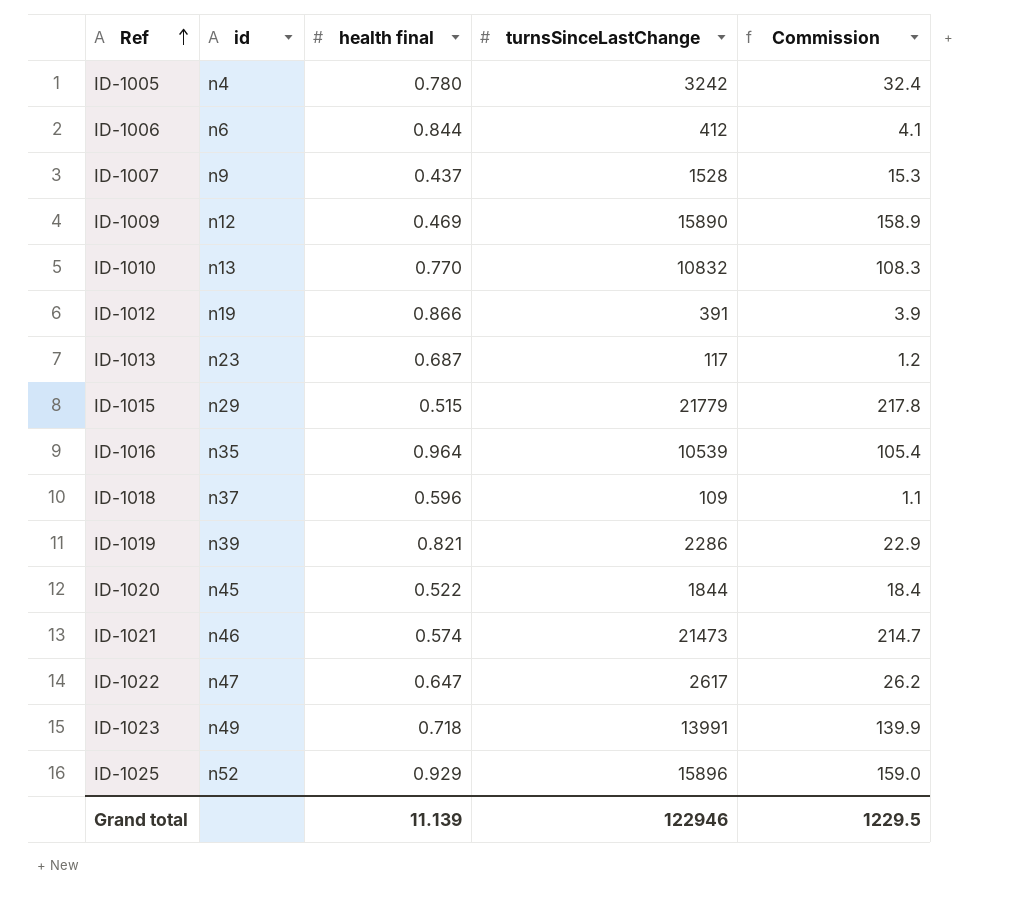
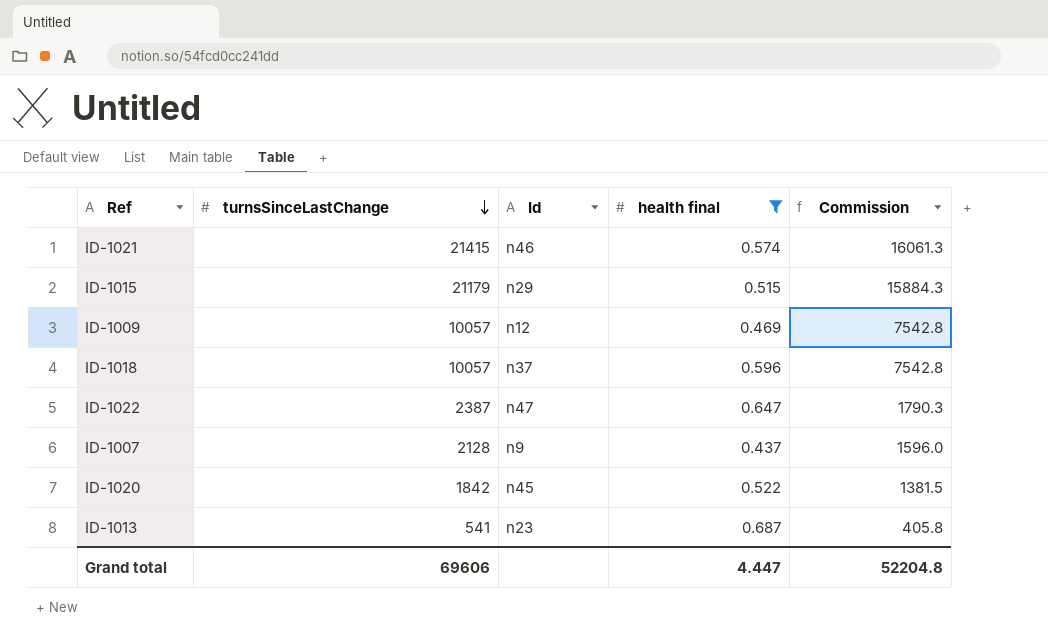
filter: none -> health final <= 0.687
row order: Ref ascending -> turnsSinceLastChange descending
column turnsSinceLastChange | position: 4 -> 2
column name: id -> Id
column Commission | formula: [turnsSinceLastChange] * 0.01 -> [turnsSinceLastChange] * 0.75
ID-1021 | turnsSinceLastChange: 21473 -> 21415
ID-1015 | turnsSinceLastChange: 21779 -> 21179
ID-1009 | turnsSinceLastChange: 15890 -> 10057
ID-1018 | turnsSinceLastChange: 109 -> 10057
ID-1022 | turnsSinceLastChange: 2617 -> 2387
ID-1007 | turnsSinceLastChange: 1528 -> 2128
ID-1020 | turnsSinceLastChange: 1844 -> 1842
ID-1013 | turnsSinceLastChange: 117 -> 541
Grand total | turnsSinceLastChange: 122946 -> 69606
Grand total | health final: 11.139 -> 4.447
Grand total | Commission: 1229.5 -> 52204.8

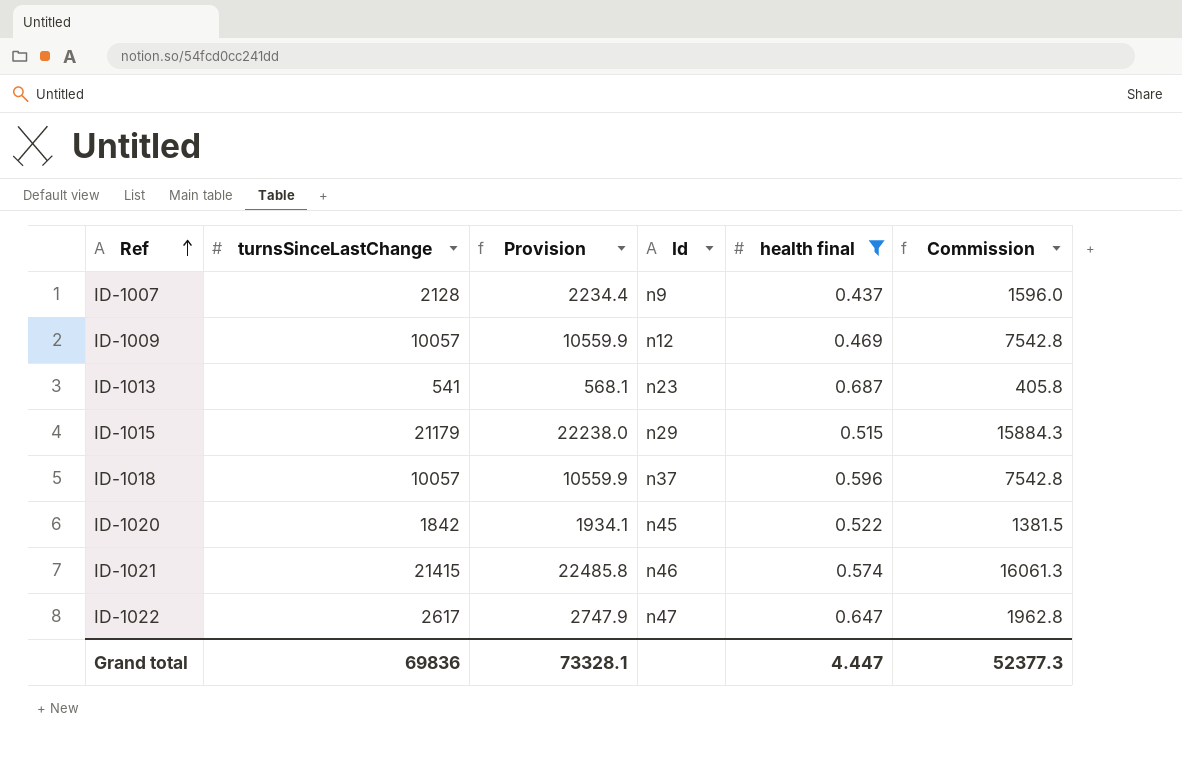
row order: turnsSinceLastChange descending -> Ref ascending
column Provision | formula: none -> [turnsSinceLastChange] * 1.05
ID-1022 | turnsSinceLastChange: 2387 -> 2617
ID-1022 | Commission: 1790.3 -> 1962.8
Grand total | turnsSinceLastChange: 69606 -> 69836
Grand total | Commission: 52204.8 -> 52377.3

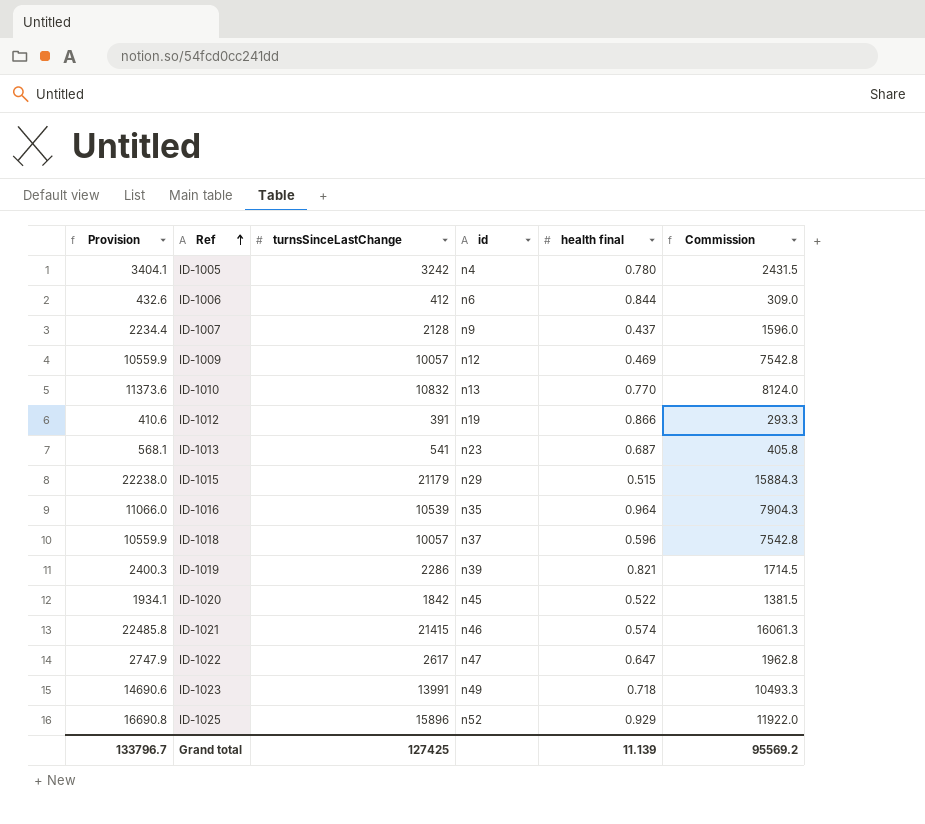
filter: health final <= 0.687 -> none
column Provision | position: 3 -> 1
column name: Id -> id
Grand total | Provision: 73328.1 -> 133796.7
Grand total | turnsSinceLastChange: 69836 -> 127425
Grand total | health final: 4.447 -> 11.139
Grand total | Commission: 52377.3 -> 95569.2

